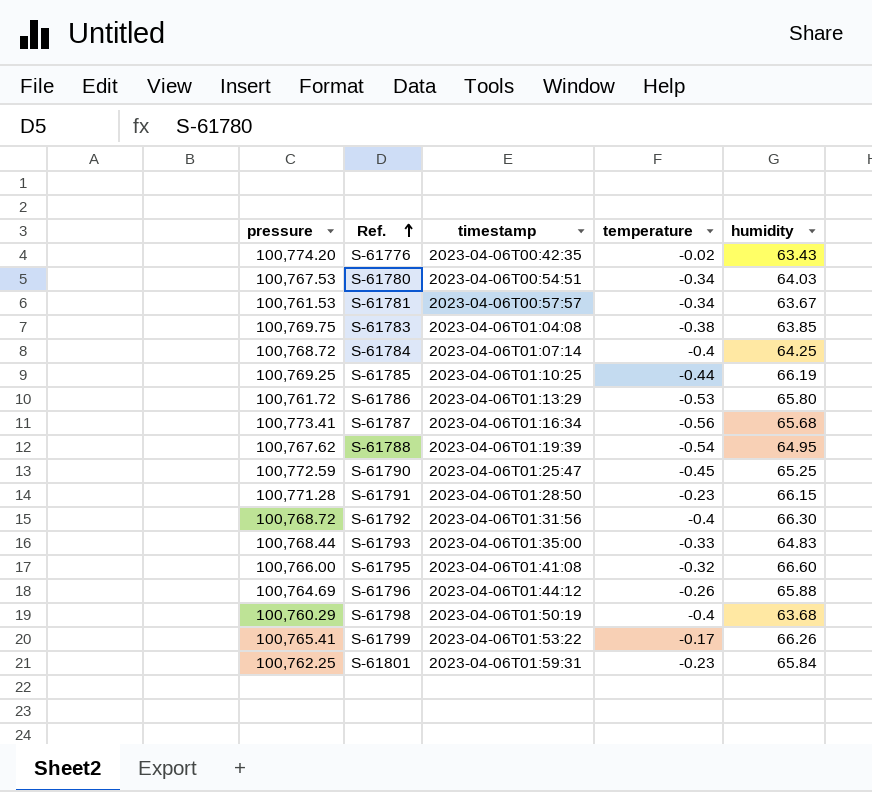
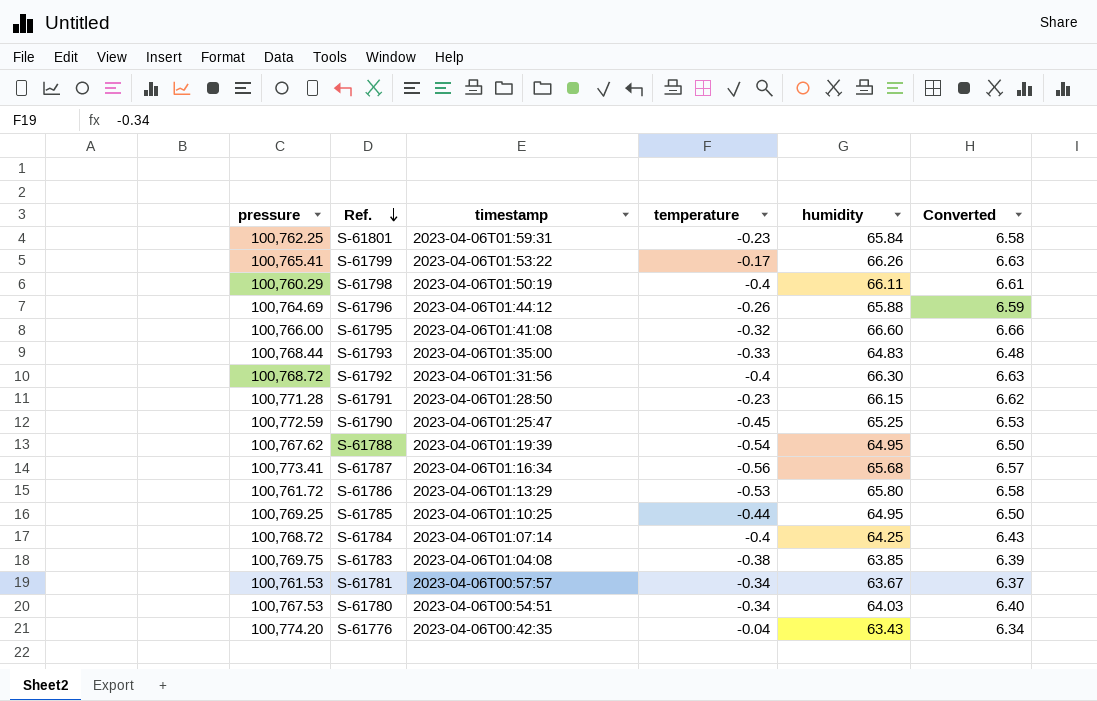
row order: Ref. ascending -> Ref. descending
column Converted | formula: none -> [humidity] * 0.1
S-61798 | humidity: 63.68 -> 66.11
S-61785 | humidity: 66.19 -> 64.95
S-61776 | temperature: -0.02 -> -0.04

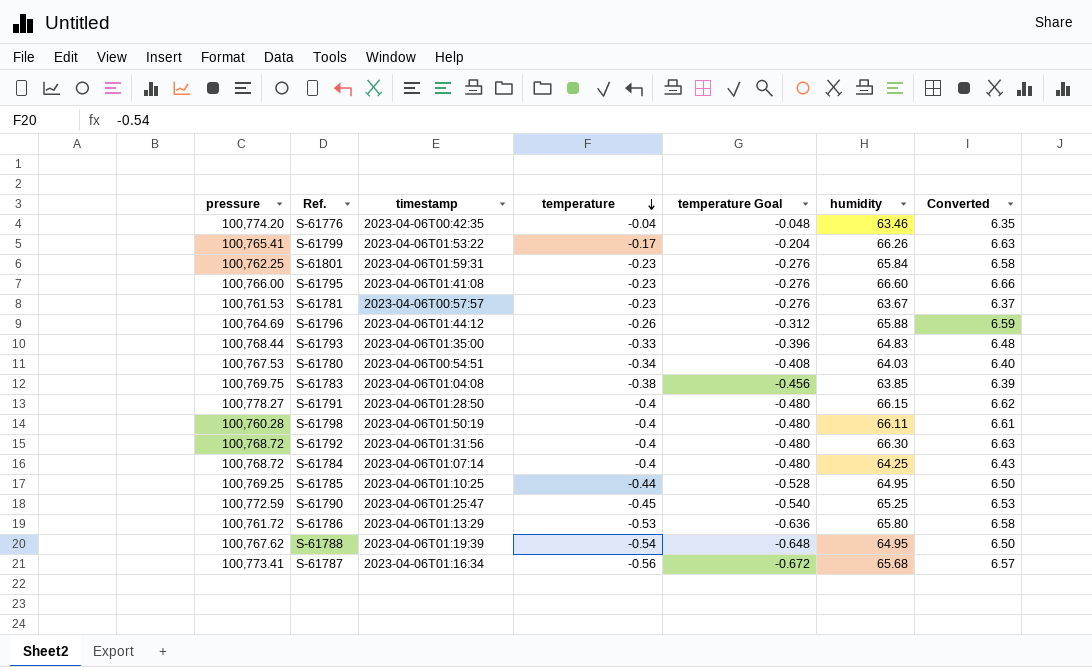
row order: Ref. descending -> temperature descending
column temperature Goal | formula: none -> [temperature] * 1.2
S-61776 | humidity: 63.43 -> 63.46
S-61776 | Converted: 6.34 -> 6.35
S-61795 | temperature: -0.32 -> -0.23
S-61781 | temperature: -0.34 -> -0.23
S-61791 | pressure: 100,771.28 -> 100,778.27
S-61791 | temperature: -0.23 -> -0.4
S-61798 | pressure: 100,760.29 -> 100,760.28

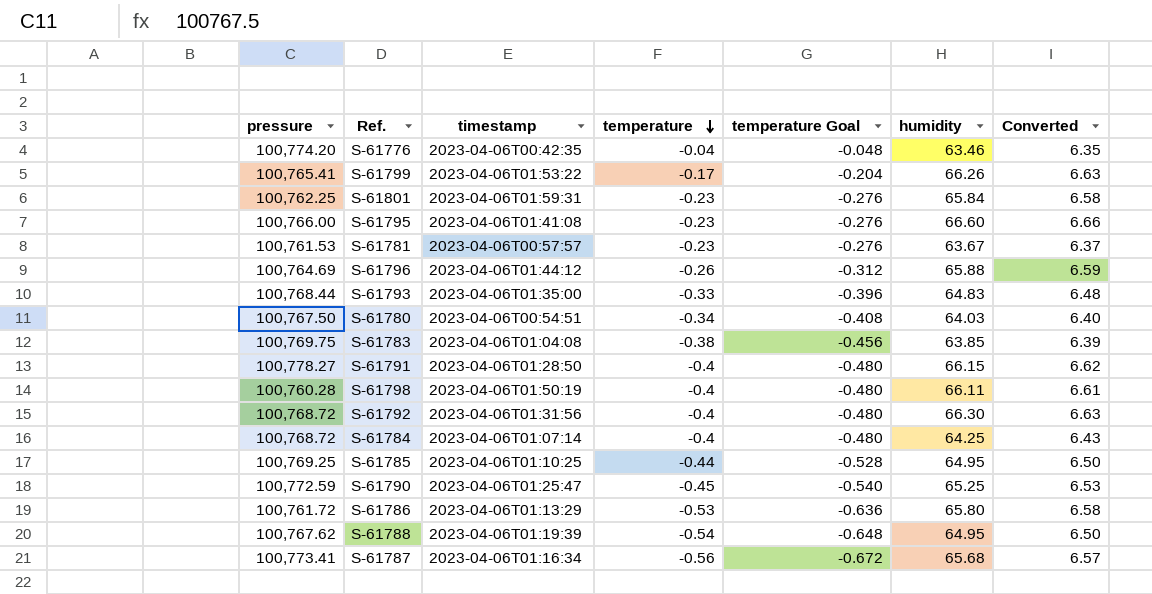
S-61780 | pressure: 100,767.53 -> 100,767.50

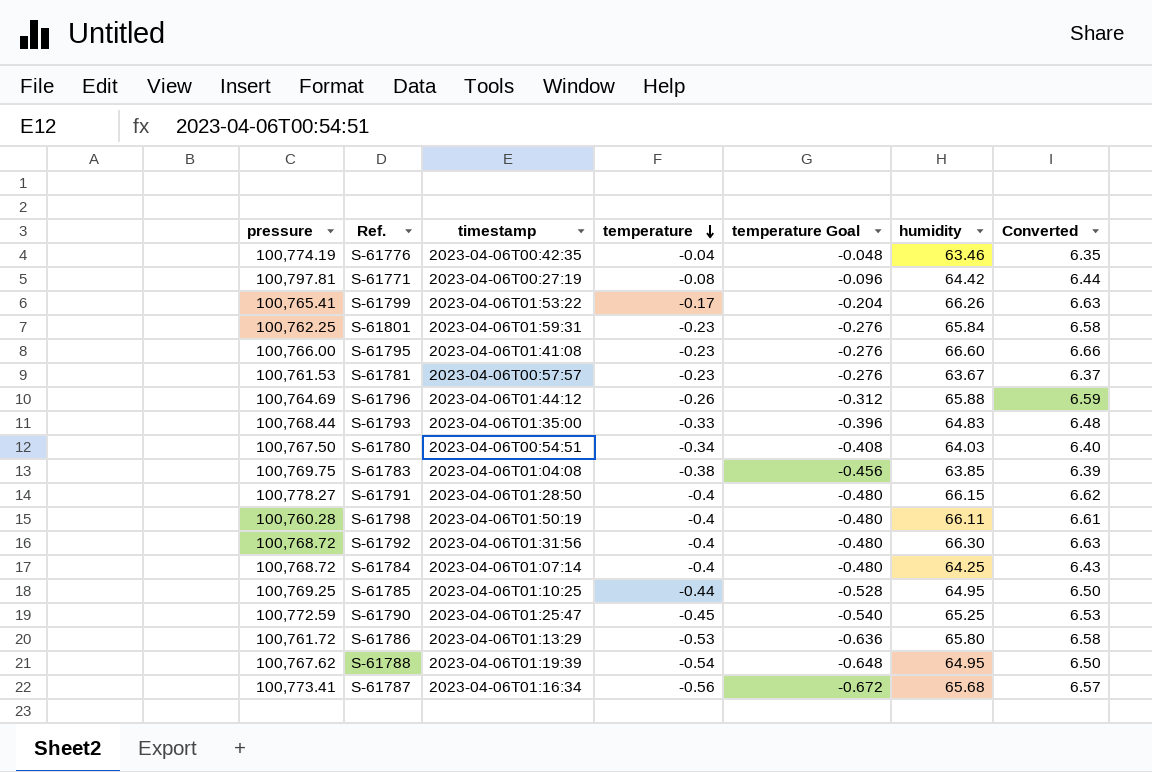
S-61776 | pressure: 100,774.20 -> 100,774.19
row S-61771: none -> 100,797.81 | 2023-04-06T00:27:19 | -0.08 | -0.096 | 64.42 | 6.44

